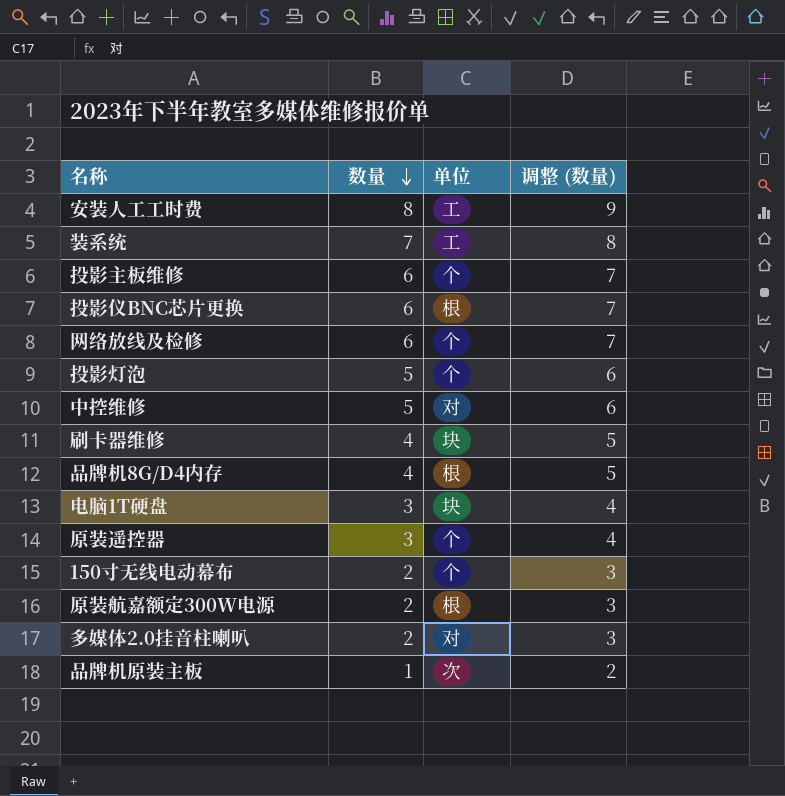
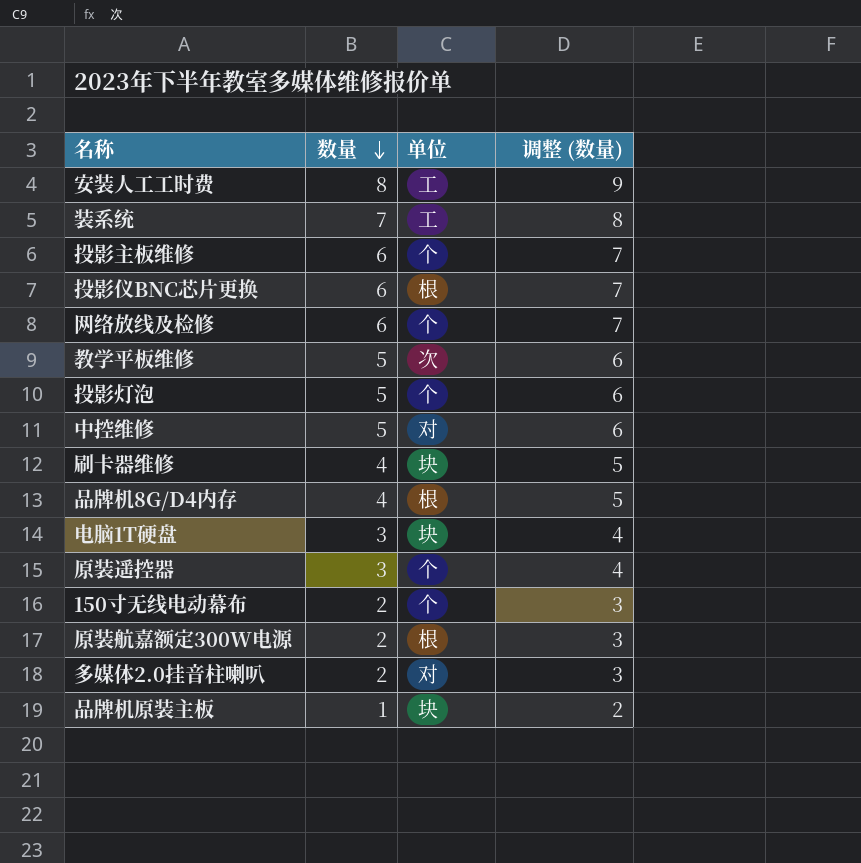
row 教学平板维修: none -> 5 | 次 | 6
品牌机原装主板 | 单位: 次 -> 块

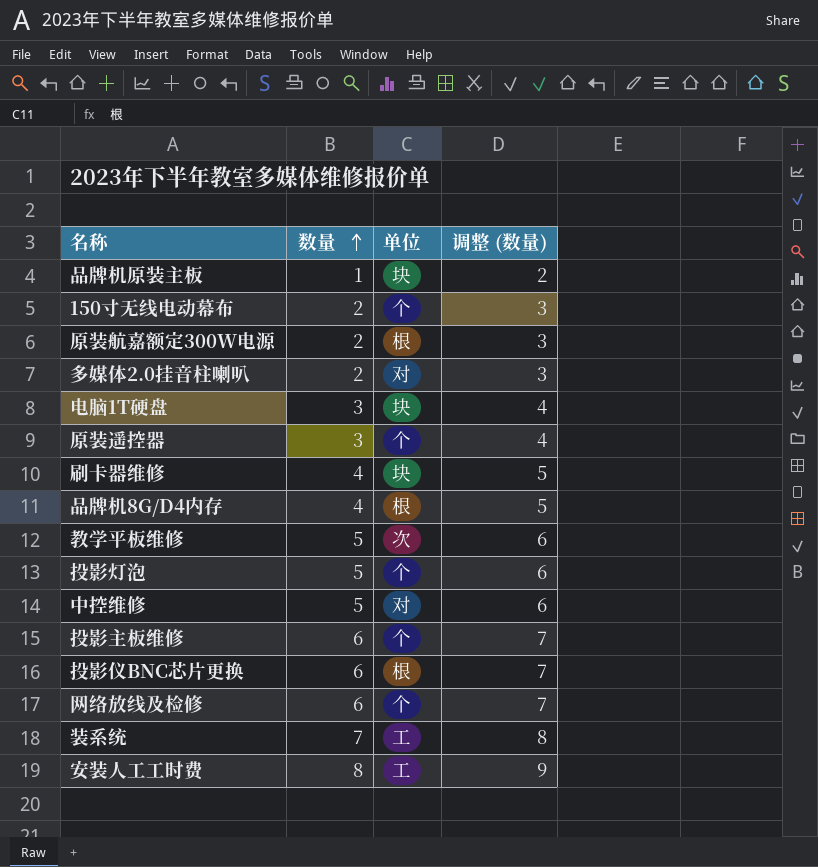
row order: 数量 descending -> 数量 ascending

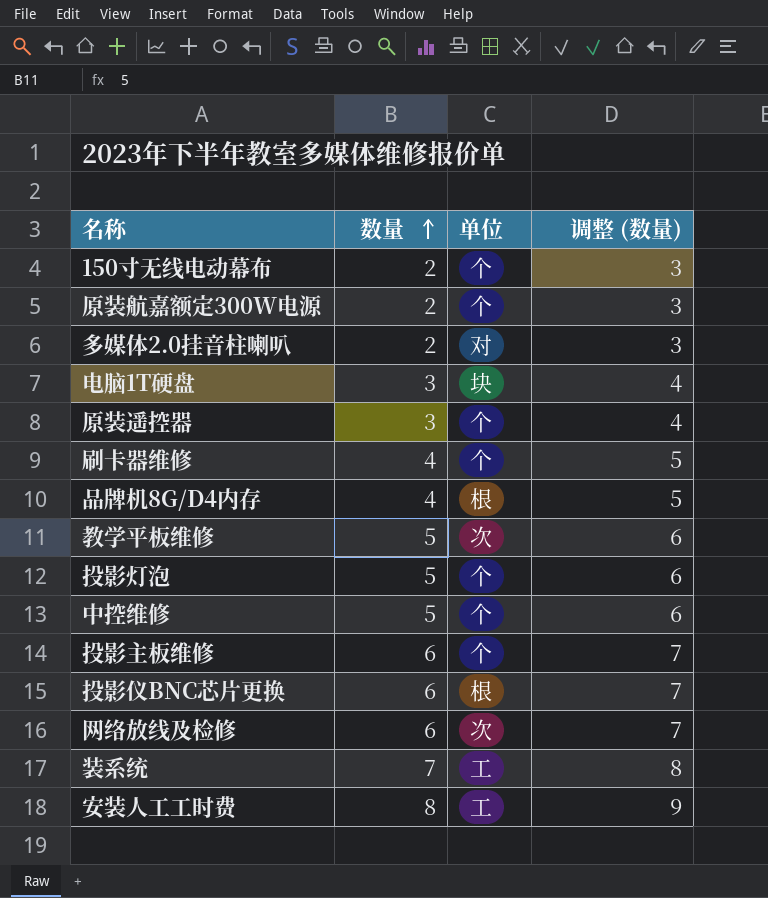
row 品牌机原装主板: 1 | 块 | 2 -> none
原装航嘉额定300W电源 | 单位: 根 -> 个
刷卡器维修 | 单位: 块 -> 个
中控维修 | 单位: 对 -> 个
网络放线及检修 | 单位: 个 -> 次

